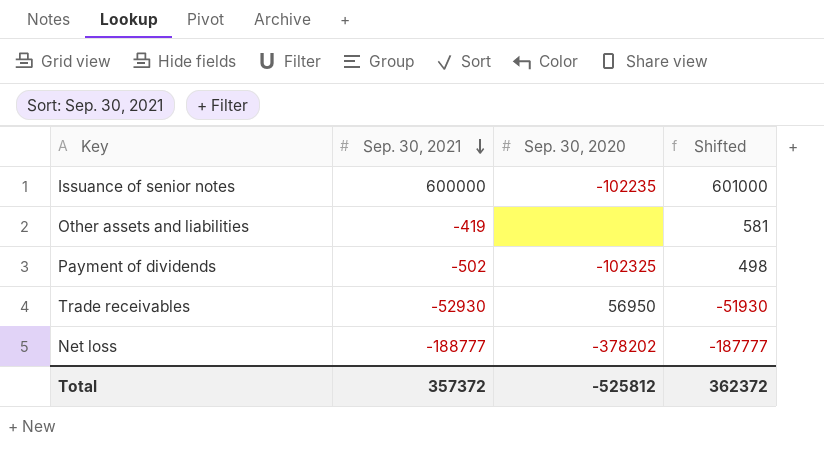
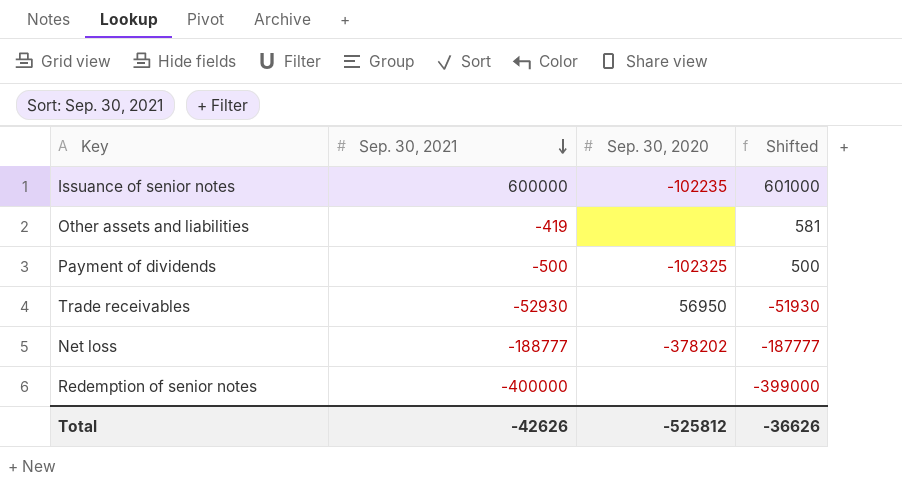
Payment of dividends | Sep. 30, 2021: -502 -> -500
Payment of dividends | Shifted: 498 -> 500
row Redemption of senior notes: none -> -400000 | none | -399000
Total | Sep. 30, 2021: 357372 -> -42626
Total | Shifted: 362372 -> -36626

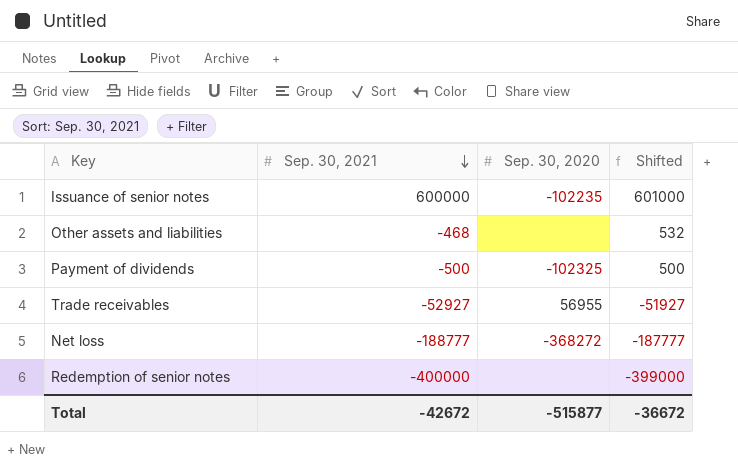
Other assets and liabilities | Sep. 30, 2021: -419 -> -468
Other assets and liabilities | Shifted: 581 -> 532
Trade receivables | Sep. 30, 2021: -52930 -> -52927
Trade receivables | Sep. 30, 2020: 56950 -> 56955
Trade receivables | Shifted: -51930 -> -51927
Net loss | Sep. 30, 2020: -378202 -> -368272
Total | Sep. 30, 2021: -42626 -> -42672
Total | Sep. 30, 2020: -525812 -> -515877
Total | Shifted: -36626 -> -36672

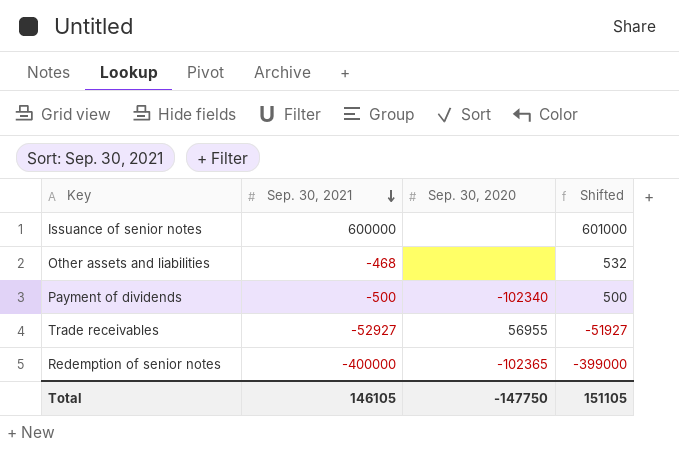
row Net loss: -188777 | -368272 | -187777 -> none
Issuance of senior notes | Sep. 30, 2020: -102235 -> none
Payment of dividends | Sep. 30, 2020: -102325 -> -102340
Redemption of senior notes | Sep. 30, 2020: none -> -102365
Total | Sep. 30, 2021: -42672 -> 146105
Total | Sep. 30, 2020: -515877 -> -147750
Total | Shifted: -36672 -> 151105

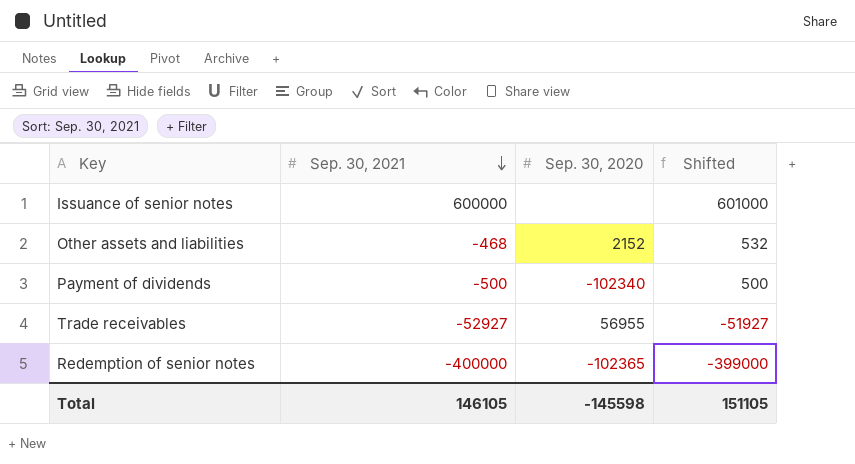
Other assets and liabilities | Sep. 30, 2020: none -> 2152
Total | Sep. 30, 2020: -147750 -> -145598

